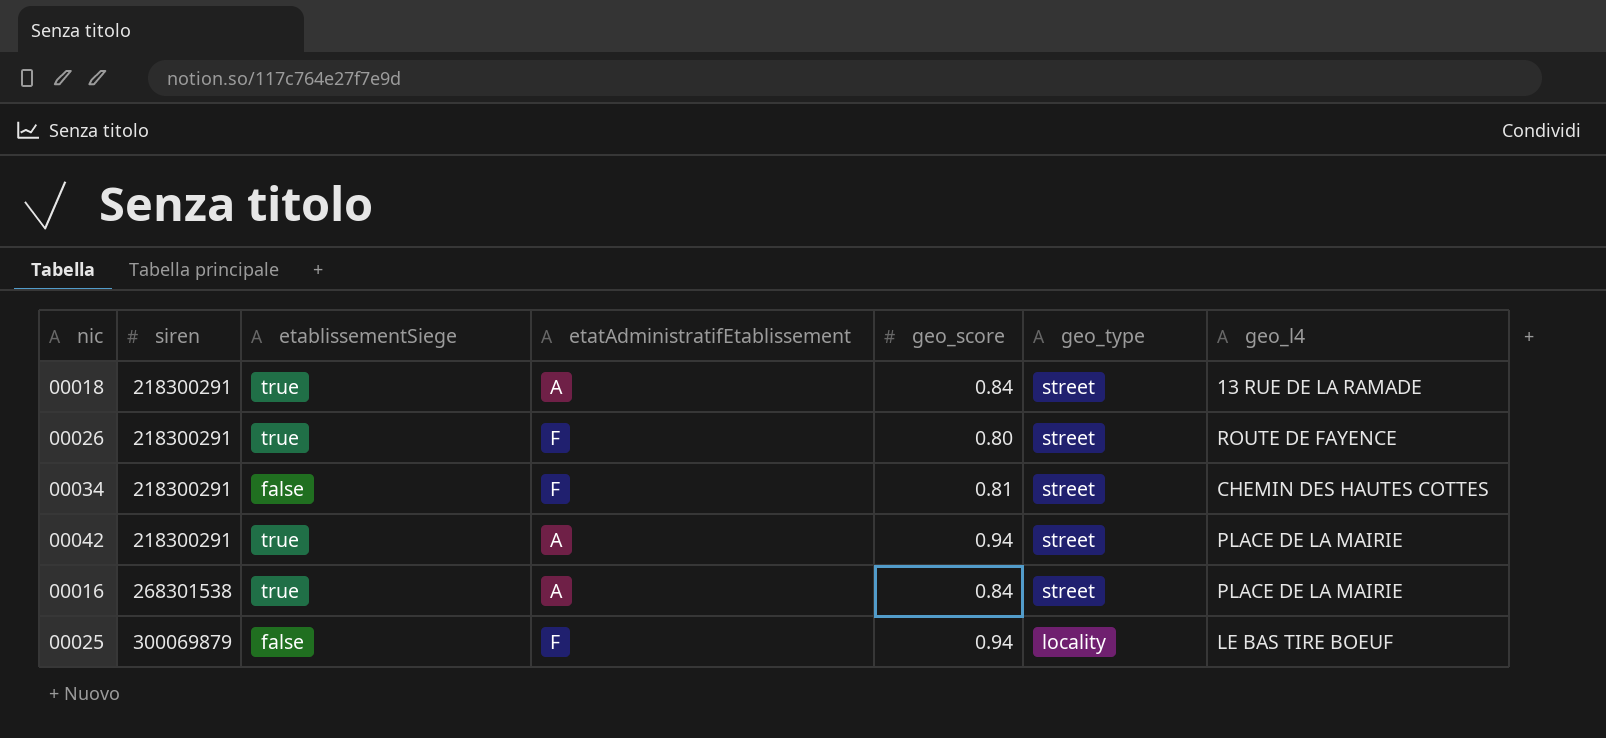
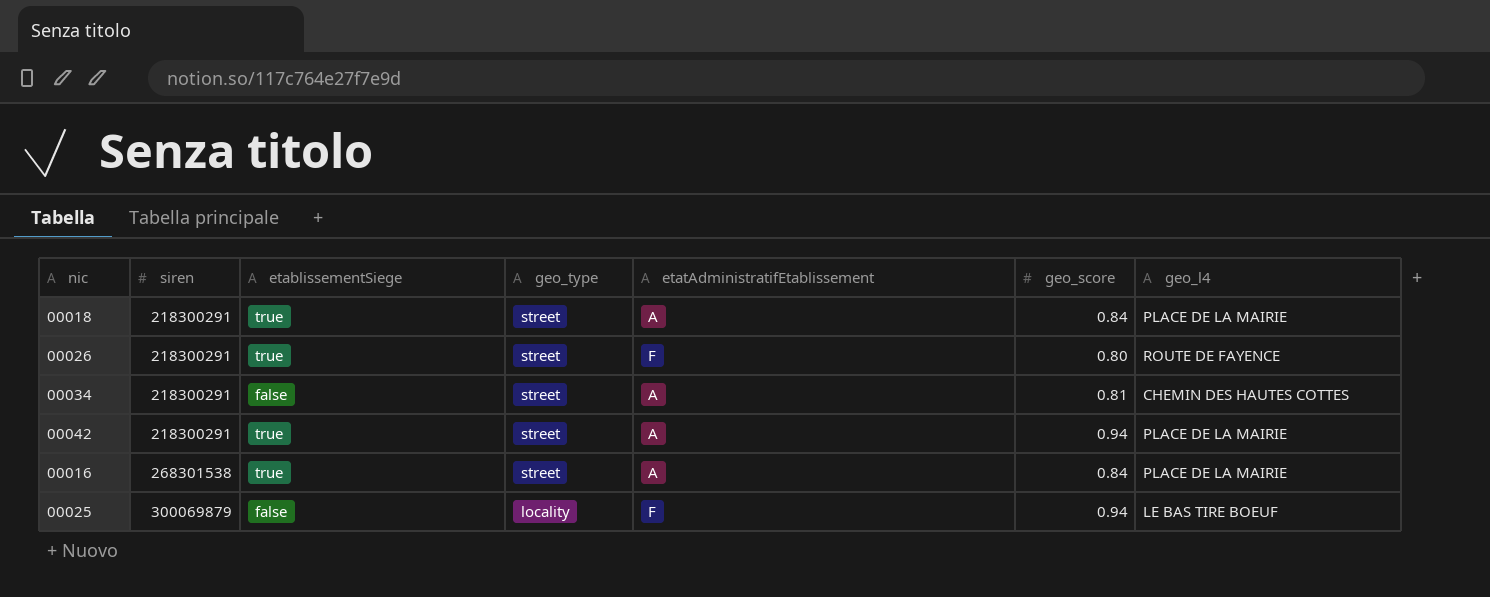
column geo_type | position: 6 -> 4
00018 | geo_l4: 13 RUE DE LA RAMADE -> PLACE DE LA MAIRIE
00034 | etatAdministratifEtablissement: F -> A

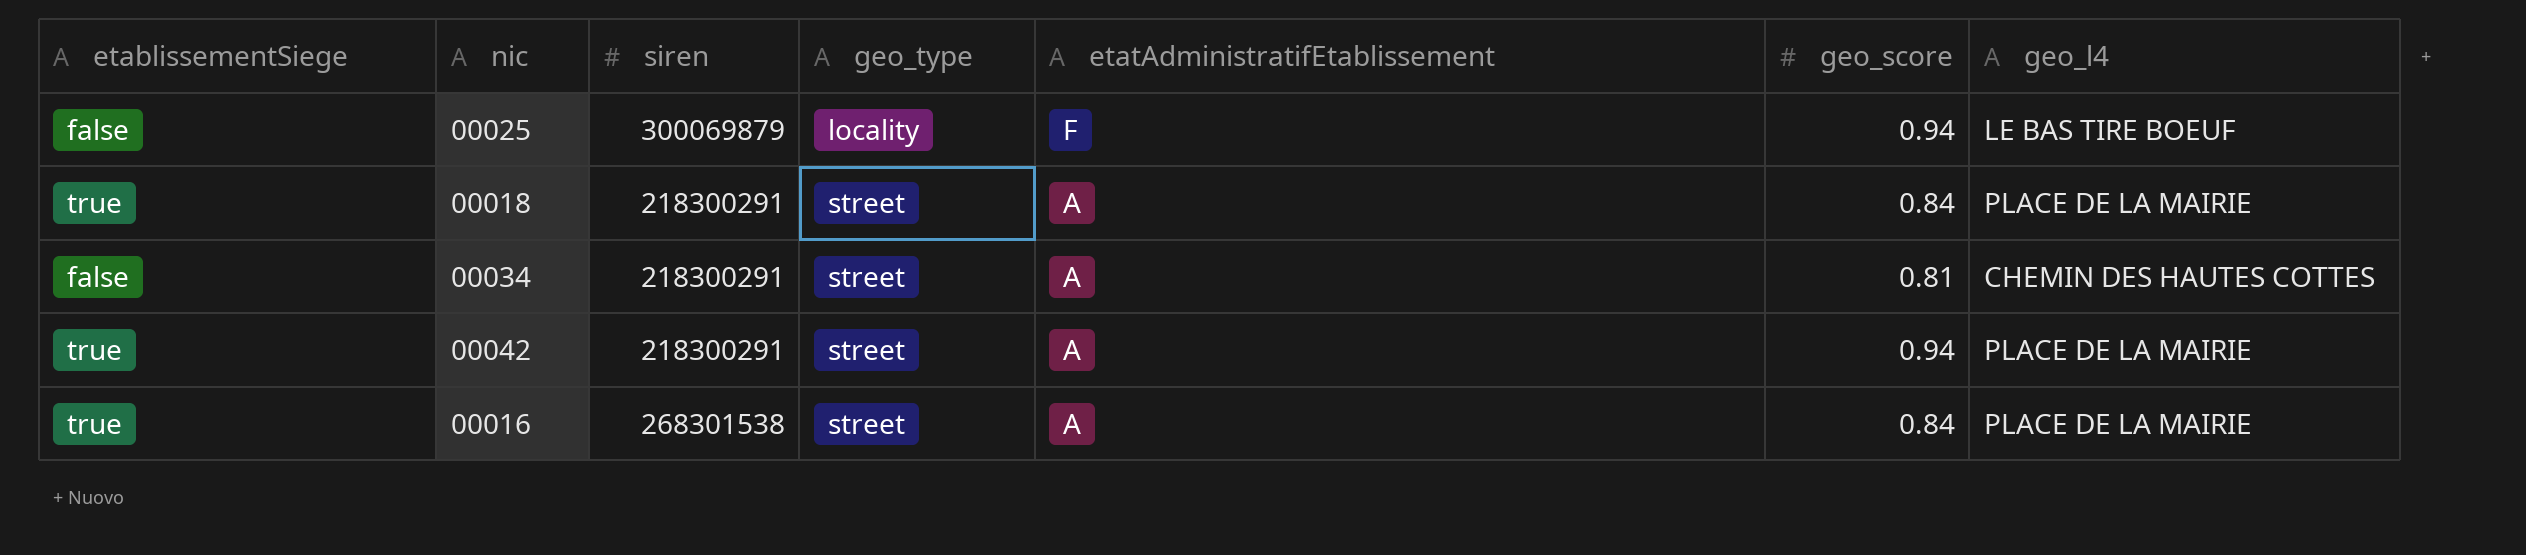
row order: siren ascending -> geo_type ascending
column etablissementSiege | position: 3 -> 1
row 00026: 218300291 | true | street | F | 0.80 | ROUTE DE FAYENCE -> none

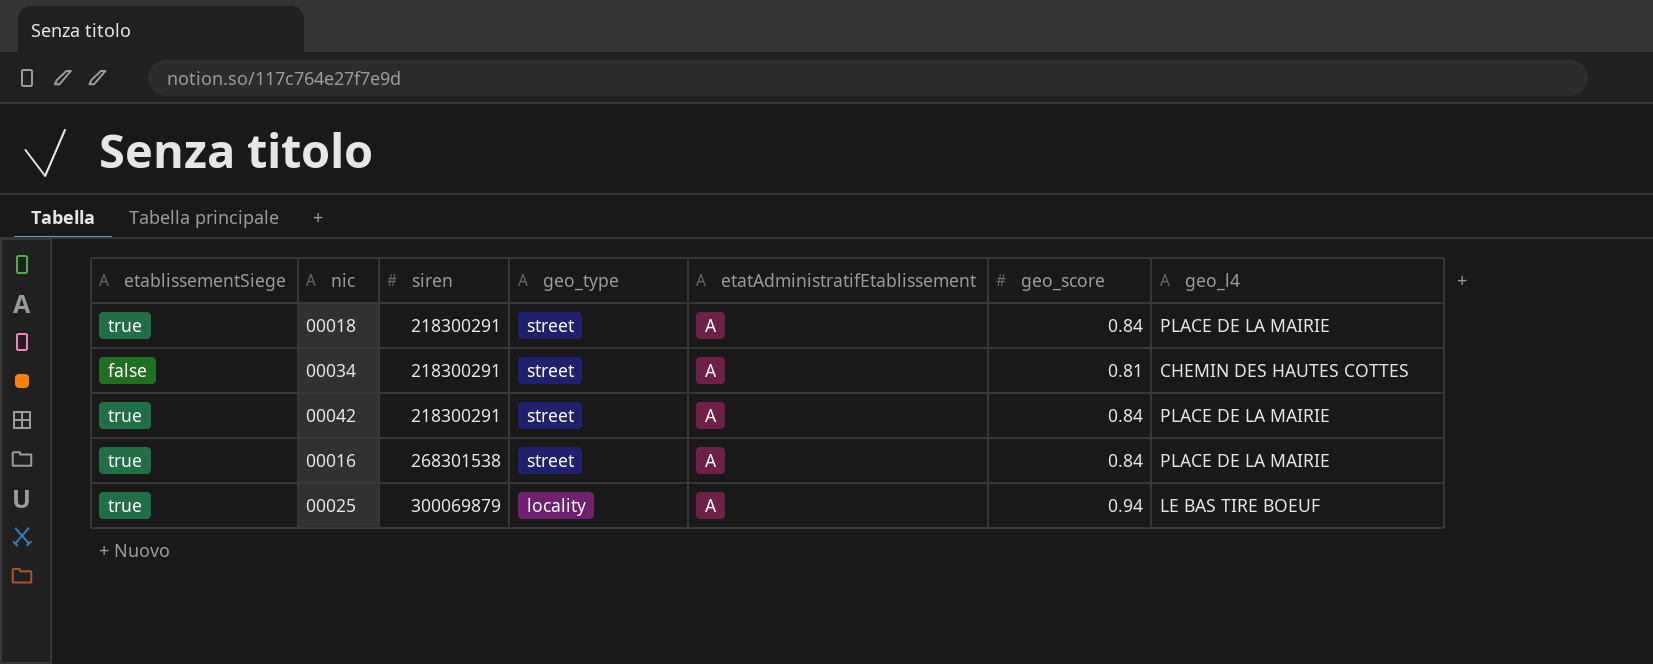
row order: geo_type ascending -> siren ascending
00042 | geo_score: 0.94 -> 0.84
00025 | etablissementSiege: false -> true
00025 | etatAdministratifEtablissement: F -> A

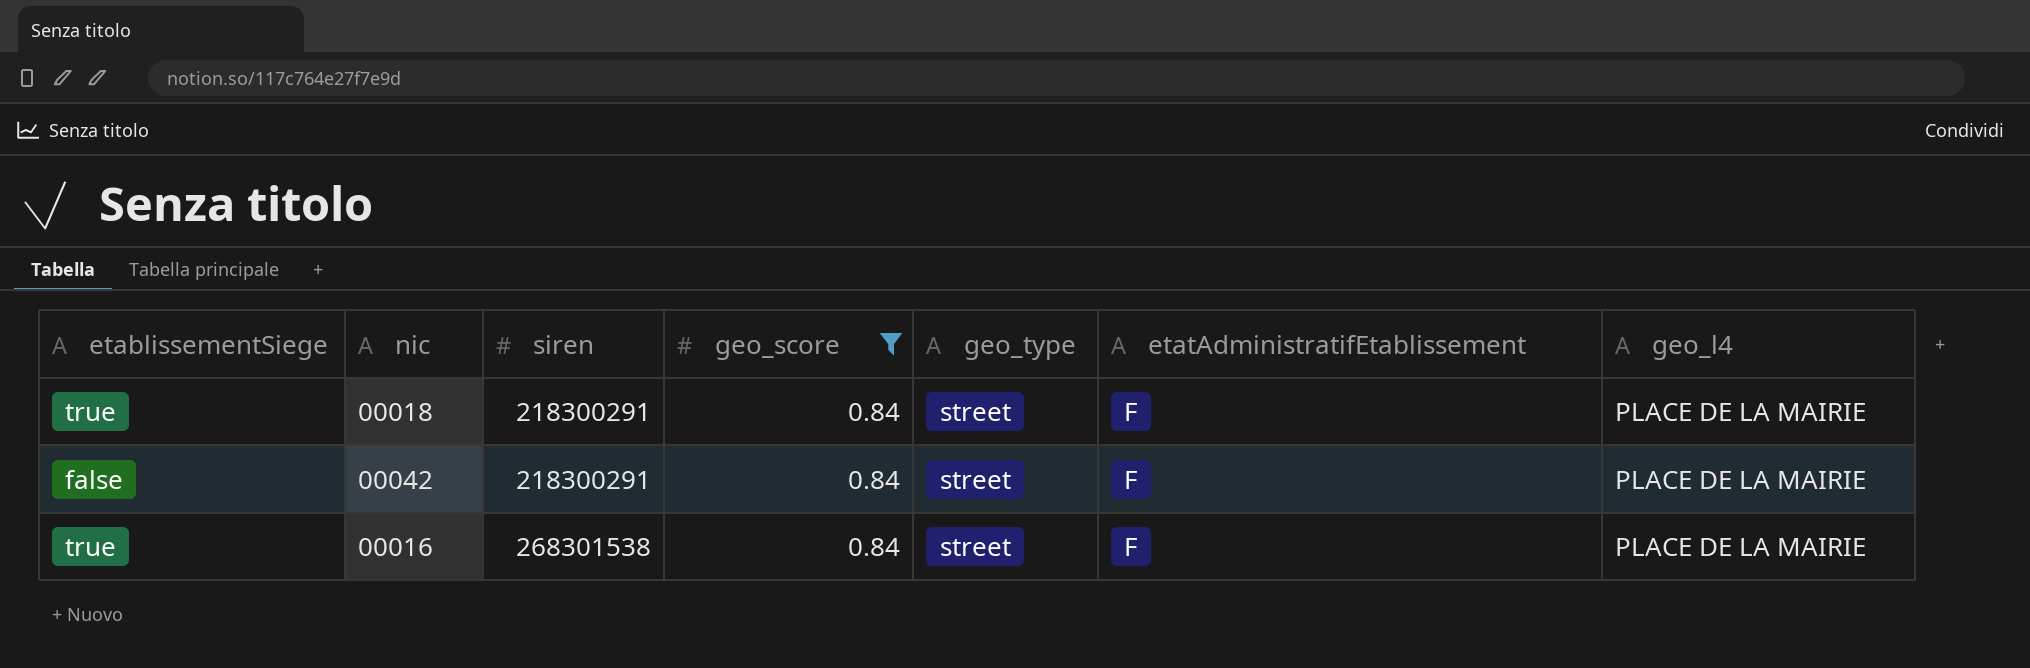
filter: none -> geo_score = 0.84
column geo_score | position: 6 -> 4
00018 | etatAdministratifEtablissement: A -> F
00042 | etablissementSiege: true -> false
00042 | etatAdministratifEtablissement: A -> F
00016 | etatAdministratifEtablissement: A -> F

